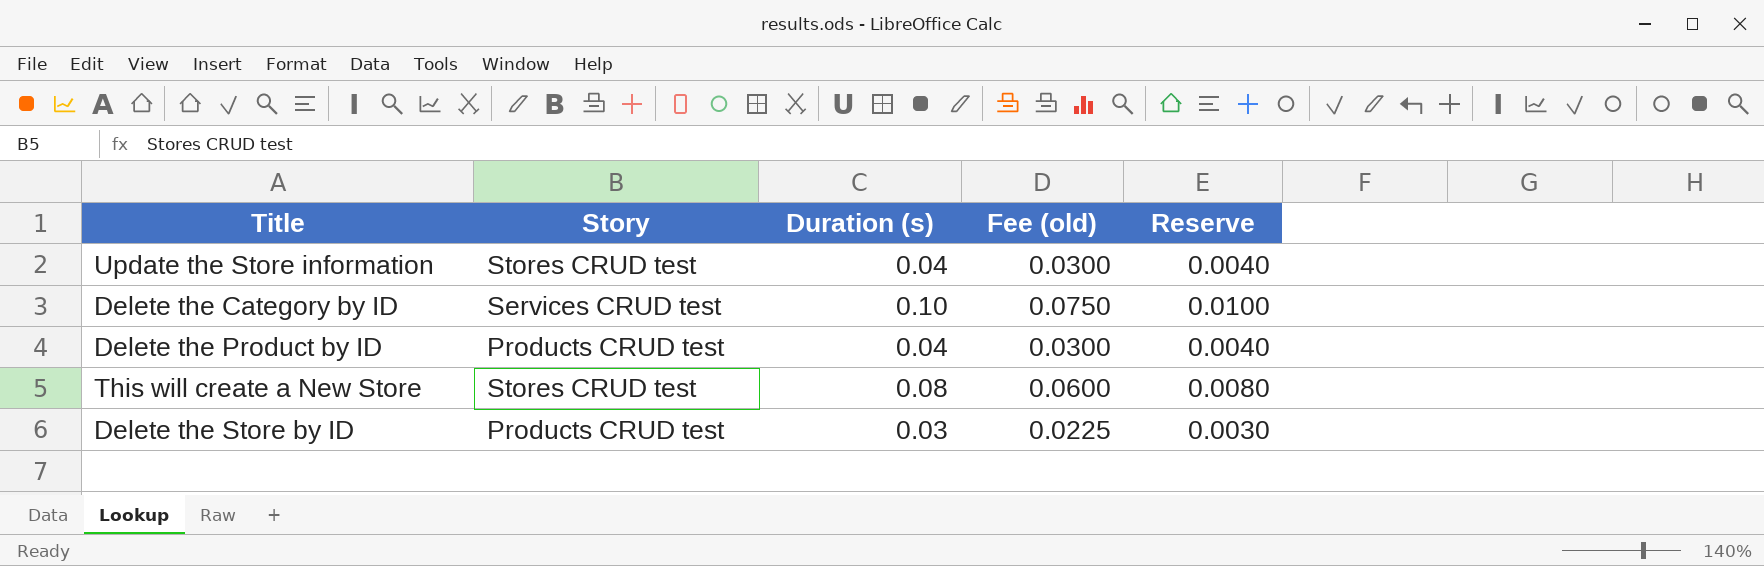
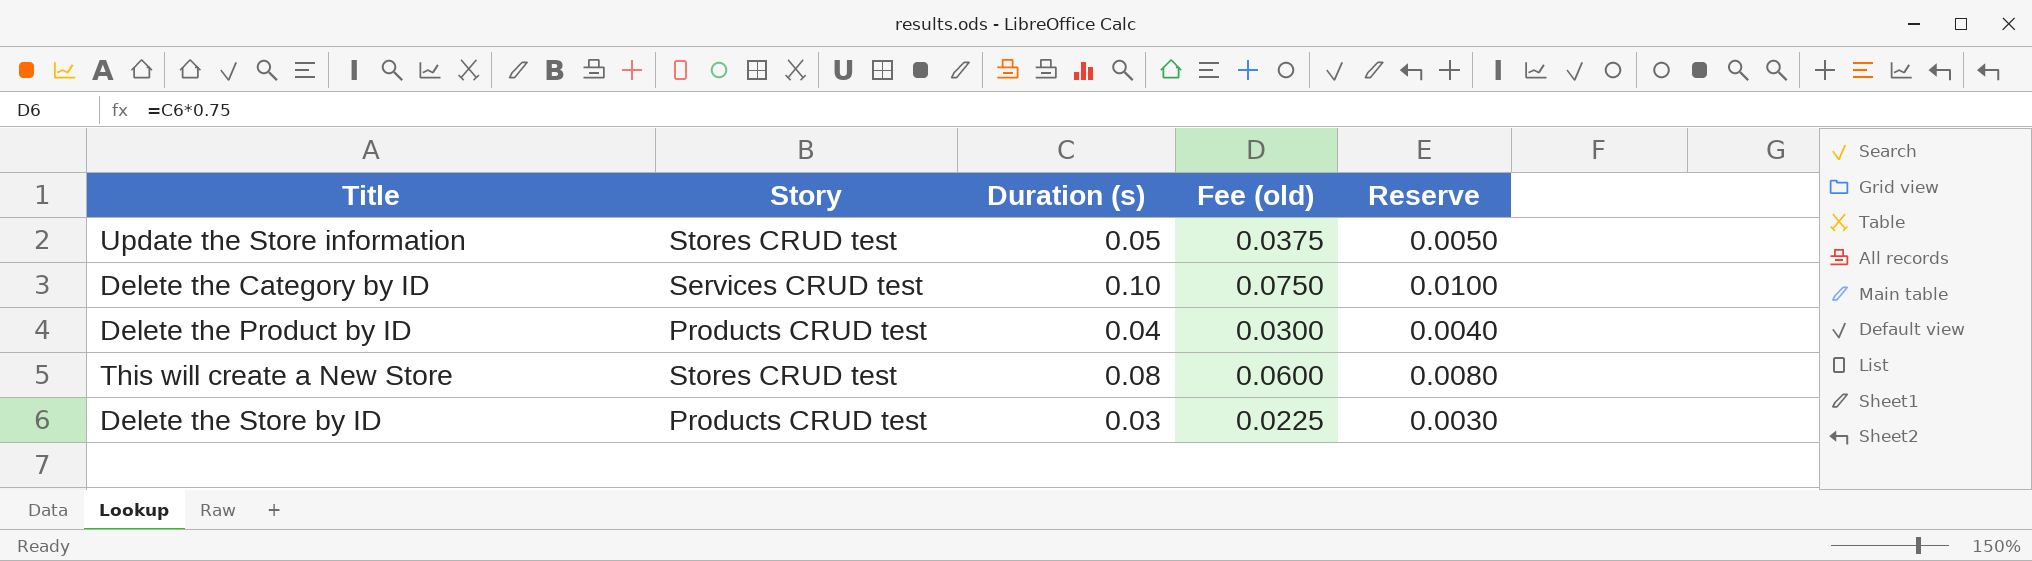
Update the Store information | Duration (s): 0.04 -> 0.05
Update the Store information | Fee (old): 0.0300 -> 0.0375
Update the Store information | Reserve: 0.0040 -> 0.0050

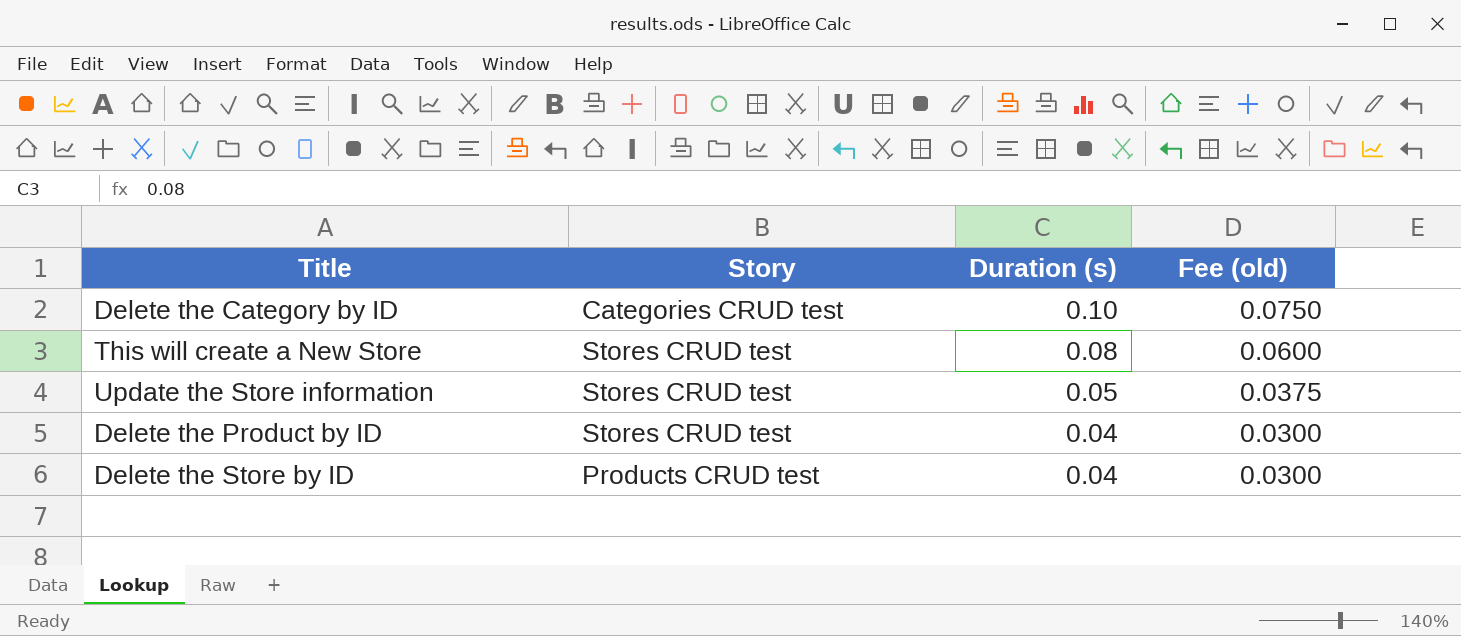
row order: none -> Duration (s) descending
column Reserve | formula: [Duration (s)] * 0.1 -> none
Delete the Category by ID | Story: Services CRUD test -> Categories CRUD test
Delete the Product by ID | Story: Products CRUD test -> Stores CRUD test
Delete the Store by ID | Duration (s): 0.03 -> 0.04
Delete the Store by ID | Fee (old): 0.0225 -> 0.0300

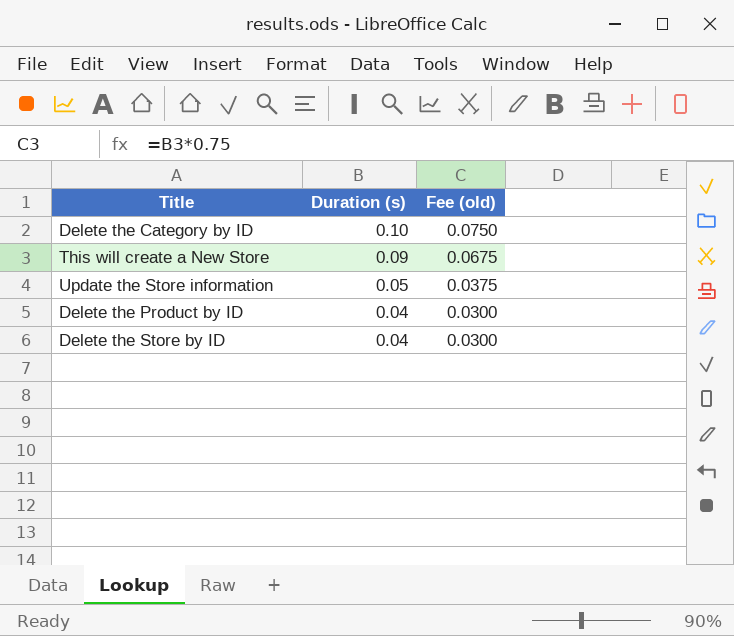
column Story | position: 2 -> none
This will create a New Store | Duration (s): 0.08 -> 0.09
This will create a New Store | Fee (old): 0.0600 -> 0.0675

